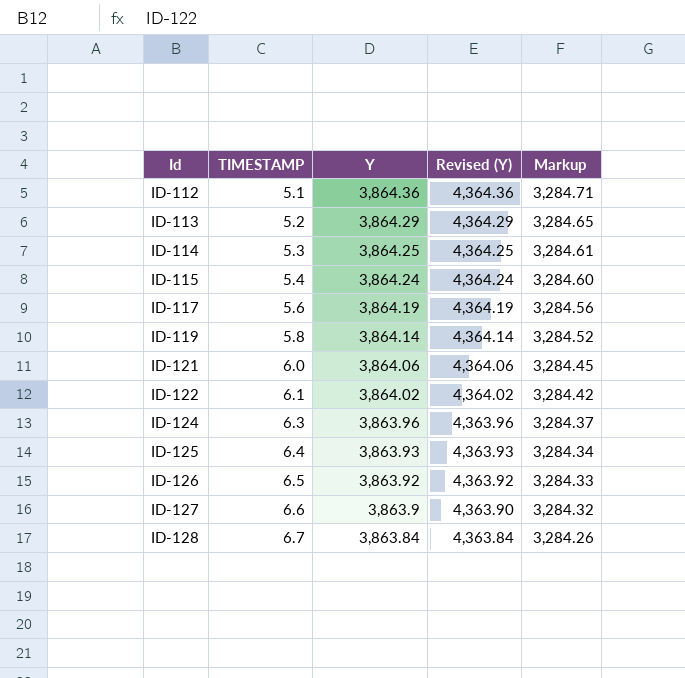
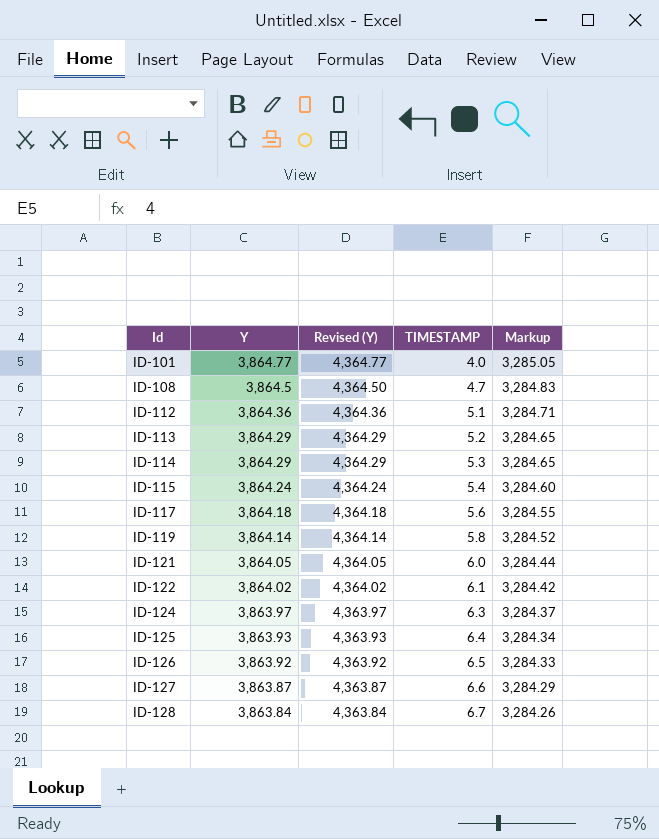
column TIMESTAMP | position: 2 -> 4
row ID-101: none -> 3,864.77 | 4,364.77 | 4.0 | 3,285.05
row ID-108: none -> 3,864.5 | 4,364.50 | 4.7 | 3,284.83
ID-114 | Y: 3,864.25 -> 3,864.29
ID-114 | Revised (Y): 4,364.25 -> 4,364.29
ID-114 | Markup: 3,284.61 -> 3,284.65
ID-117 | Y: 3,864.19 -> 3,864.18
ID-117 | Revised (Y): 4,364.19 -> 4,364.18
ID-117 | Markup: 3,284.56 -> 3,284.55
ID-121 | Y: 3,864.06 -> 3,864.05
ID-121 | Revised (Y): 4,364.06 -> 4,364.05
ID-121 | Markup: 3,284.45 -> 3,284.44
ID-124 | Y: 3,863.96 -> 3,863.97
ID-124 | Revised (Y): 4,363.96 -> 4,363.97
ID-127 | Y: 3,863.9 -> 3,863.87
ID-127 | Revised (Y): 4,363.90 -> 4,363.87
ID-127 | Markup: 3,284.32 -> 3,284.29

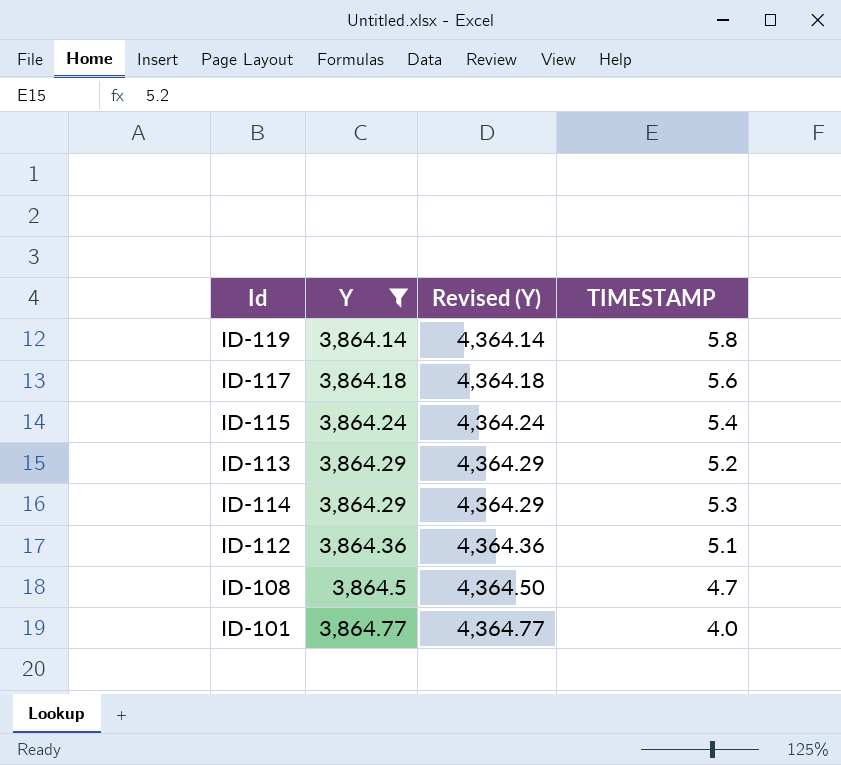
filter: none -> Y >= 3,864.14
row order: Id ascending -> Y ascending
column Markup | formula: [Y] * 0.85 -> none

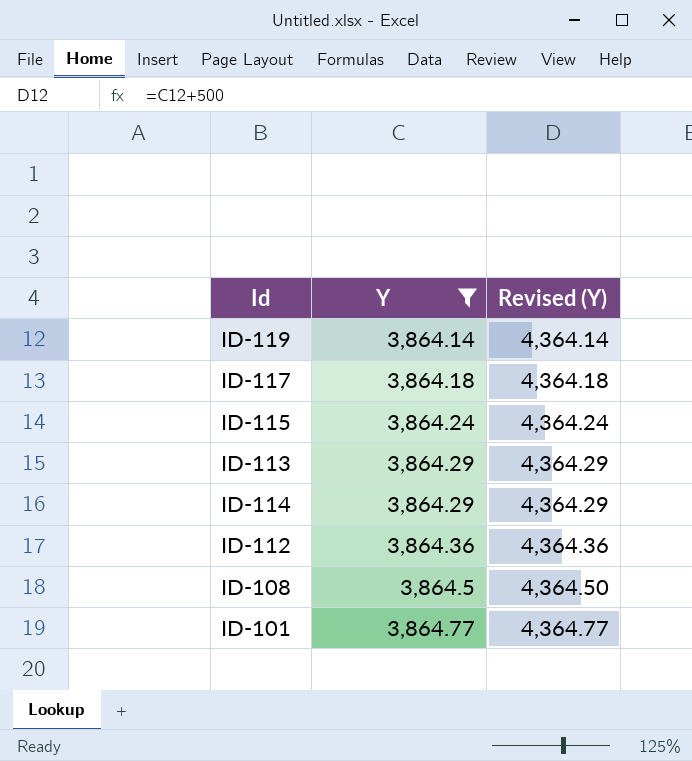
column TIMESTAMP | position: 4 -> none

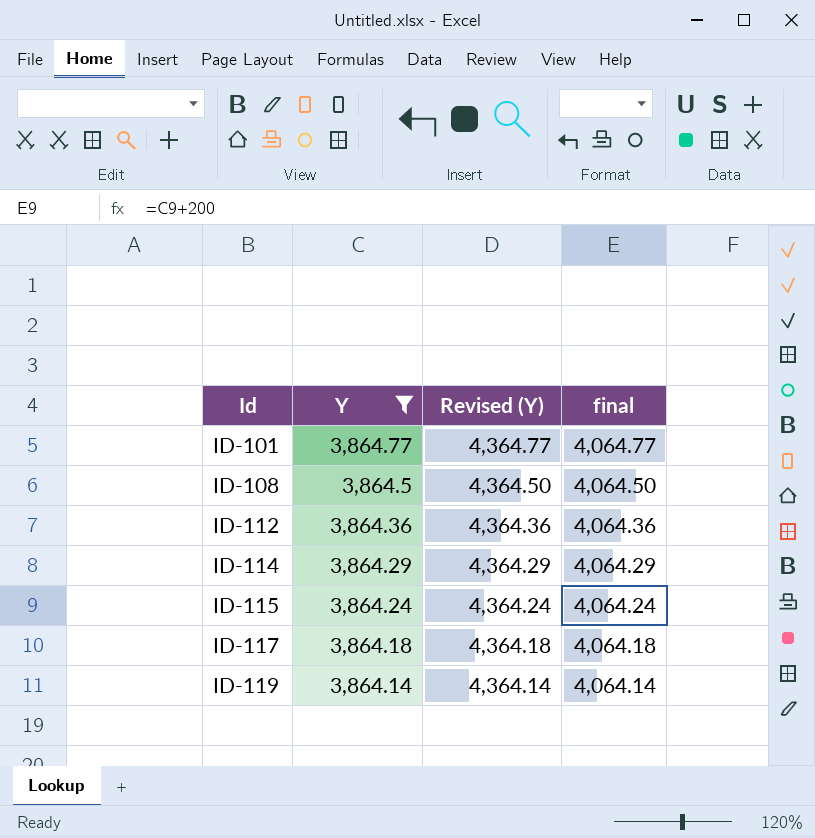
row order: Y ascending -> Id ascending
column final | formula: none -> [Y] + 200
row ID-113: 3,864.29 | 4,364.29 -> none

